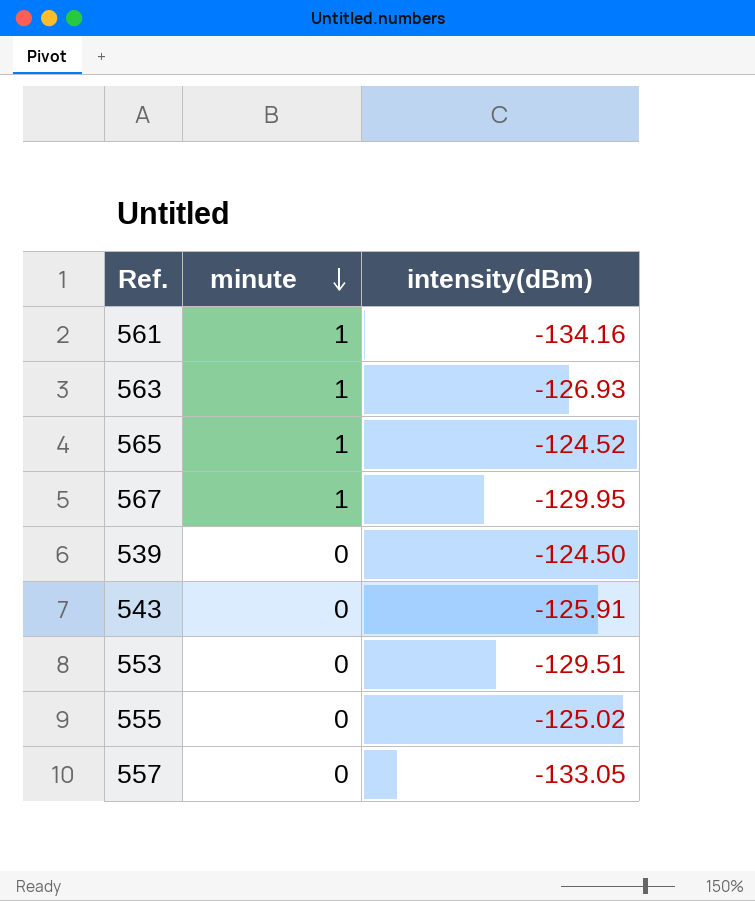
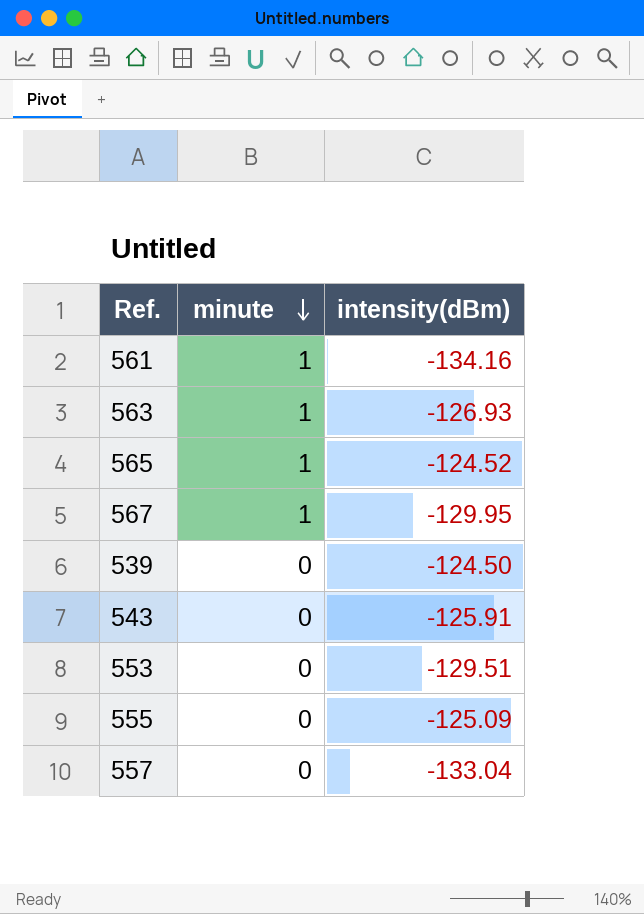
555 | intensity(dBm): -125.02 -> -125.09
557 | intensity(dBm): -133.05 -> -133.04

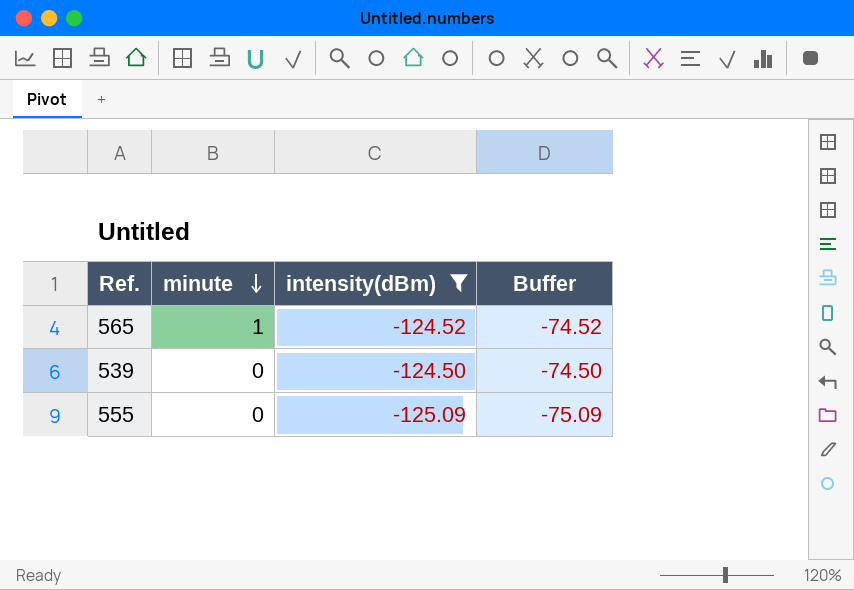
filter: none -> intensity(dBm) >= -125.09
column Buffer | formula: none -> [intensity(dBm)] + 50

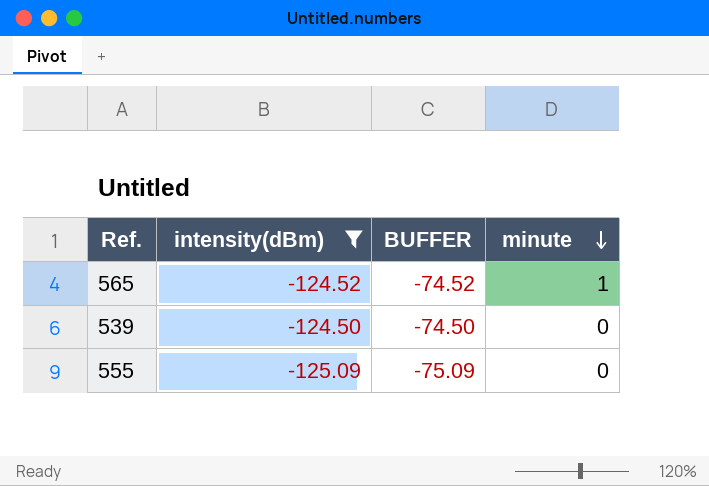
column name: Buffer -> BUFFER
column minute | position: 2 -> 4

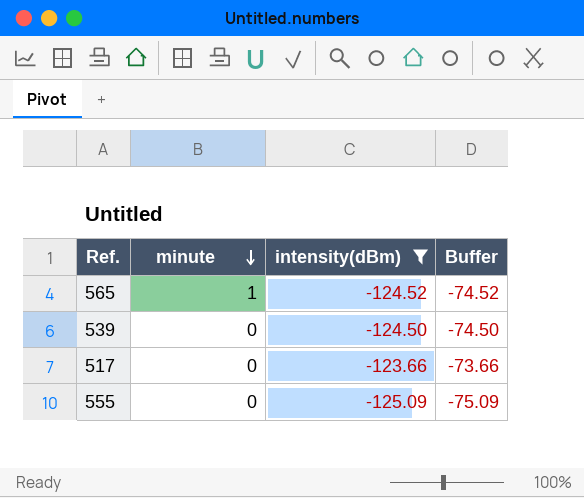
column minute | position: 4 -> 2
column name: BUFFER -> Buffer
row 517: none -> 0 | -123.66 | -73.66

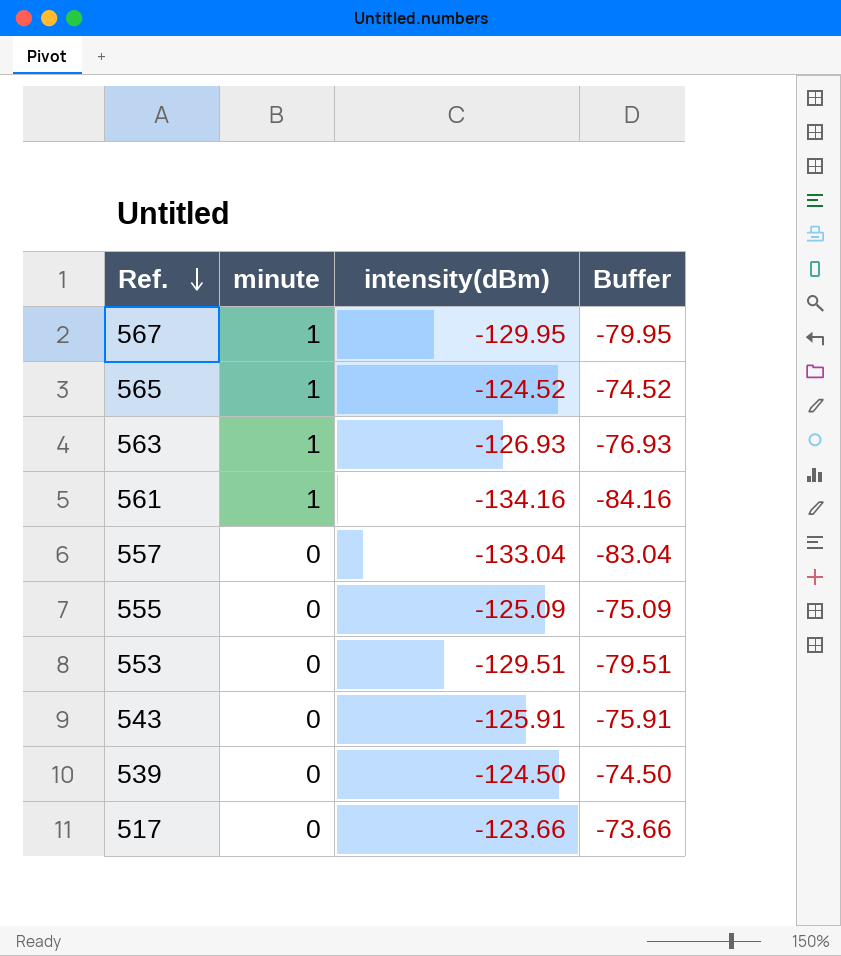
filter: intensity(dBm) >= -125.09 -> none
row order: minute descending -> Ref. descending

